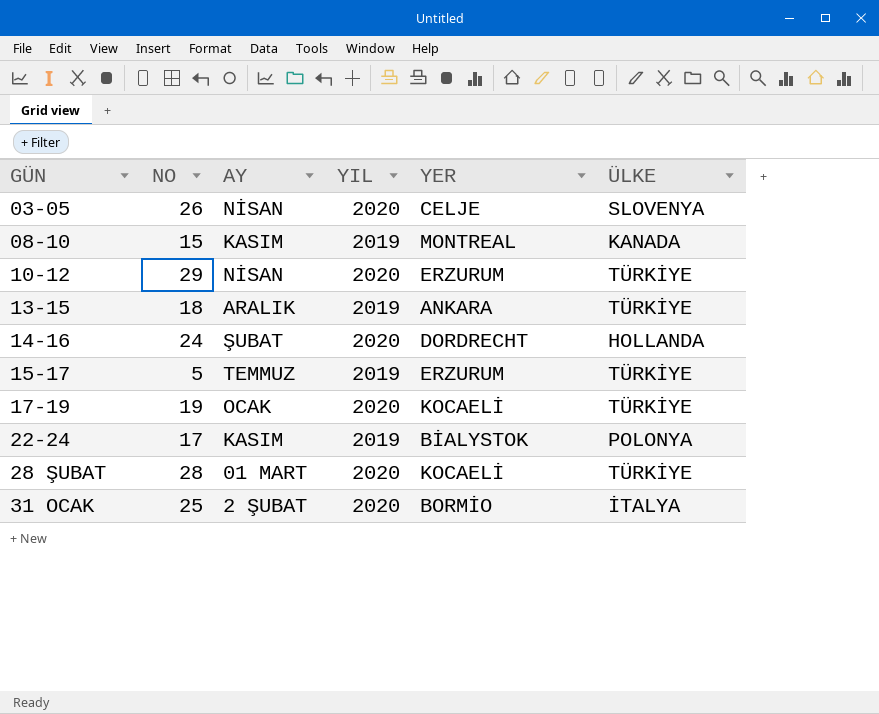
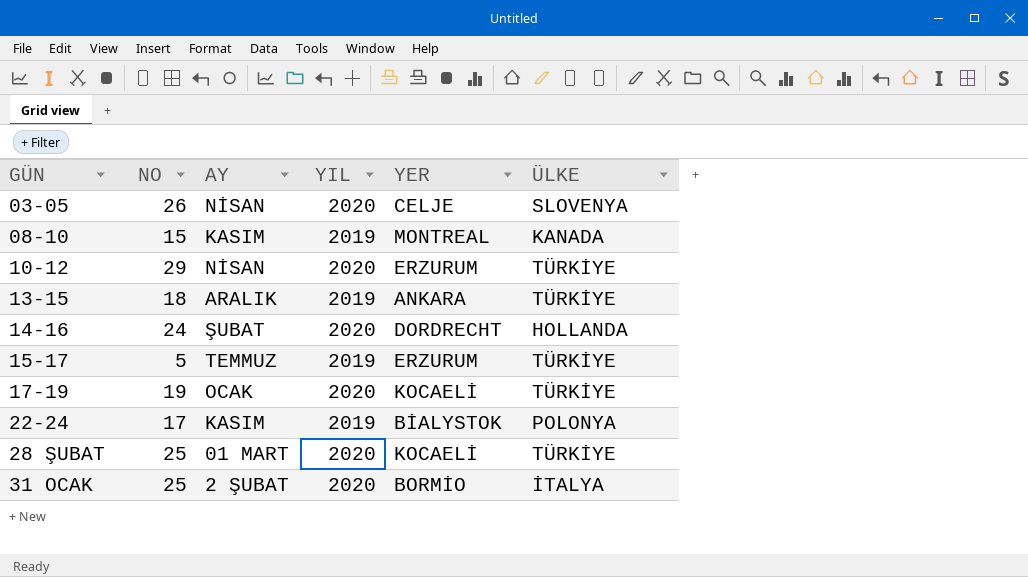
28 ŞUBAT | NO: 28 -> 25

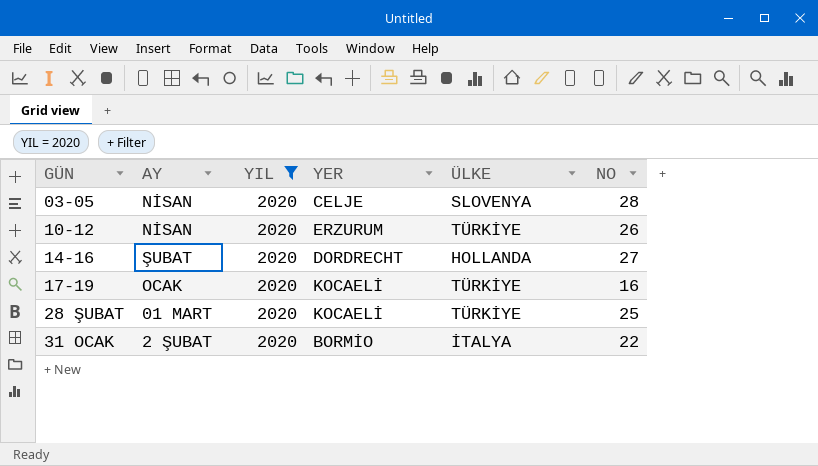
filter: none -> YIL = 2020
column NO | position: 2 -> 6
03-05 | NO: 26 -> 28
10-12 | NO: 29 -> 26
14-16 | NO: 24 -> 27
17-19 | NO: 19 -> 16
31 OCAK | NO: 25 -> 22

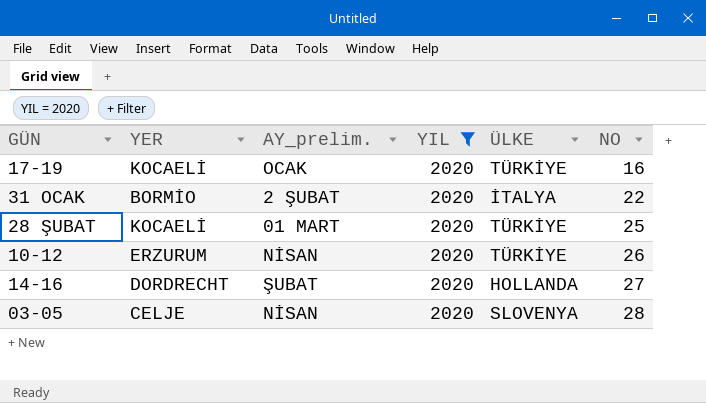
row order: GÜN ascending -> NO ascending
column YER | position: 4 -> 2
column name: AY -> AY_prelim.

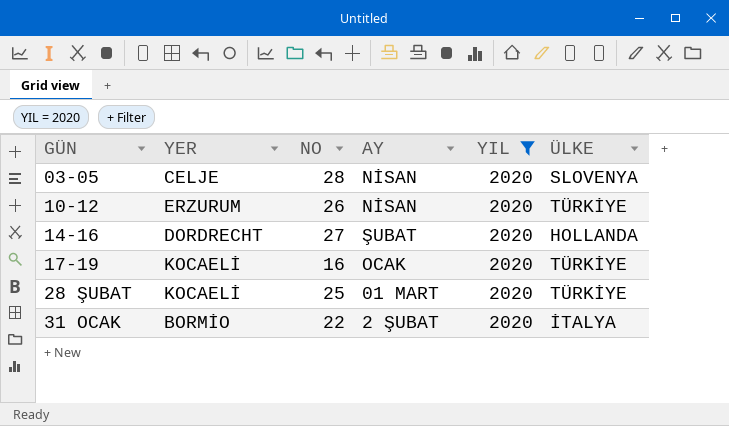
row order: NO ascending -> GÜN ascending
column NO | position: 6 -> 3
column name: AY_prelim. -> AY

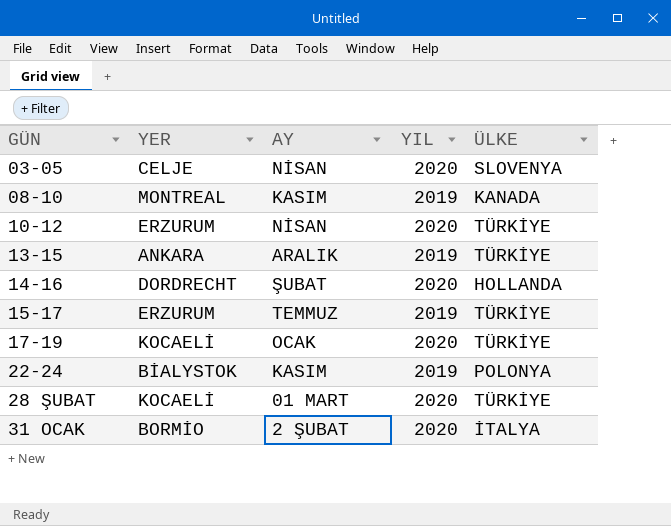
filter: YIL = 2020 -> none
column NO | position: 3 -> none

